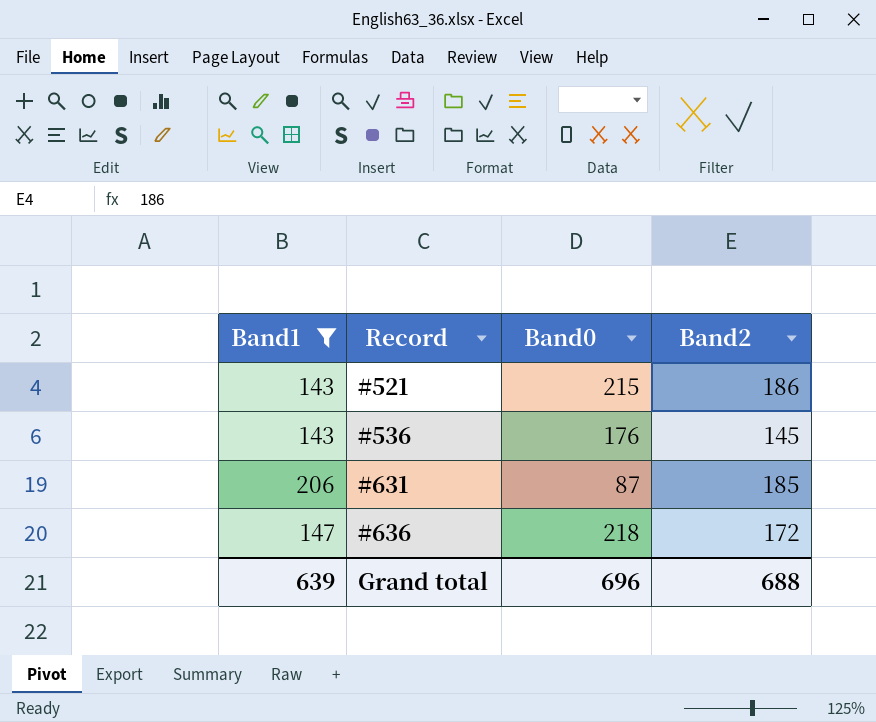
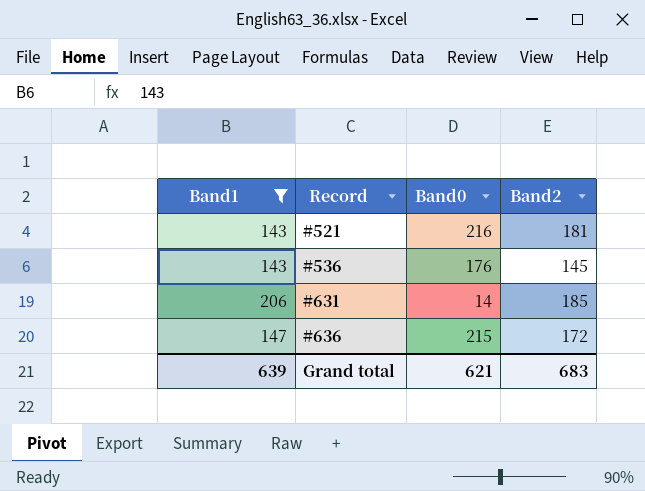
#521 | Band0: 215 -> 216
#521 | Band2: 186 -> 181
#631 | Band0: 87 -> 14
#636 | Band0: 218 -> 215
Grand total | Band0: 696 -> 621
Grand total | Band2: 688 -> 683

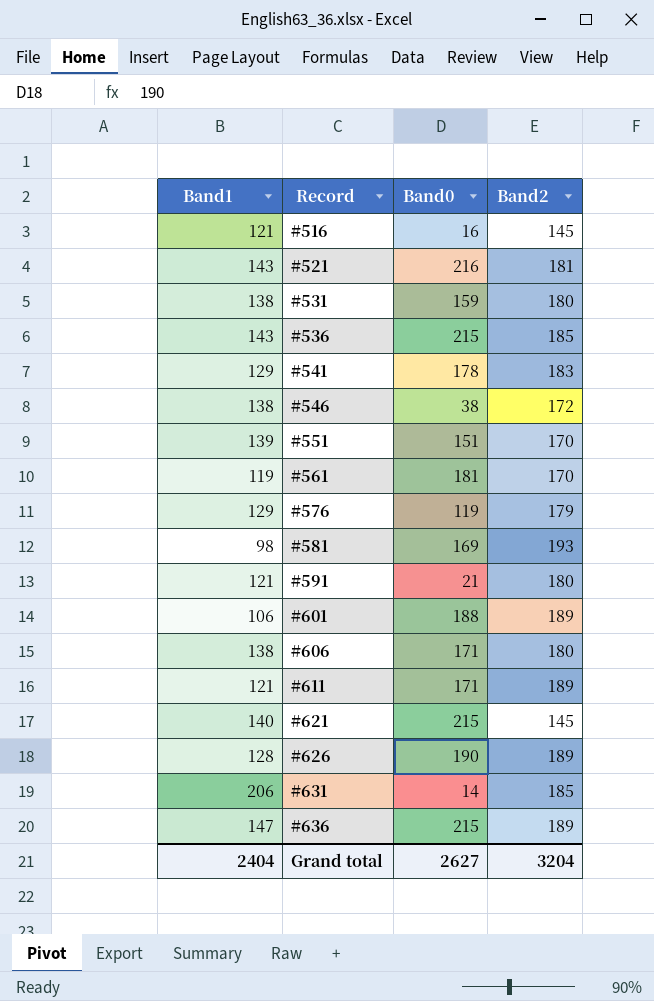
filter: Band1 >= 143 -> none
#536 | Band0: 176 -> 215
#536 | Band2: 145 -> 185
#636 | Band2: 172 -> 189
Grand total | Band1: 639 -> 2404
Grand total | Band0: 621 -> 2627
Grand total | Band2: 683 -> 3204

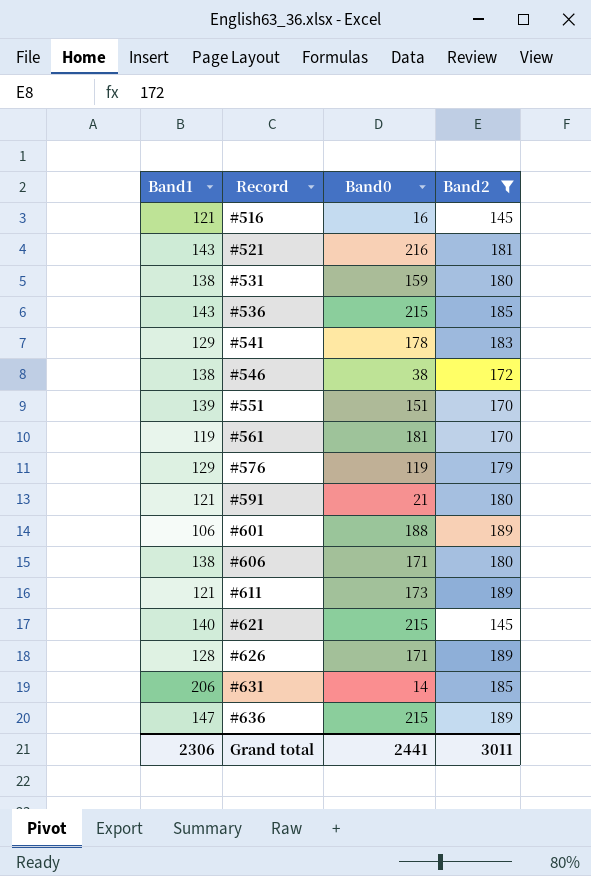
filter: none -> Band2 != 193
#611 | Band0: 171 -> 173
#626 | Band0: 190 -> 171
Grand total | Band1: 2404 -> 2306
Grand total | Band0: 2627 -> 2441
Grand total | Band2: 3204 -> 3011

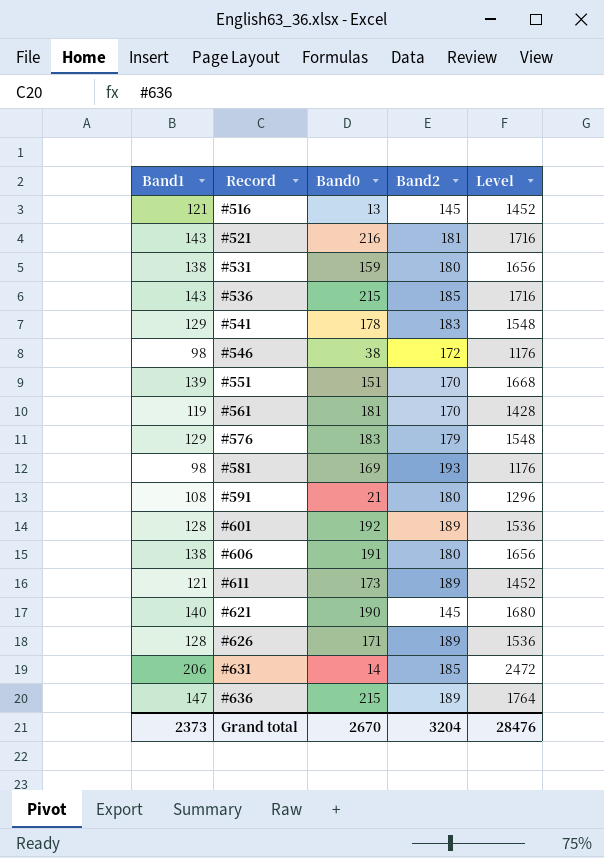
filter: Band2 != 193 -> none
column Level | formula: none -> [Band1] * 12
#516 | Band0: 16 -> 13
#546 | Band1: 138 -> 98
#576 | Band0: 119 -> 183
#591 | Band1: 121 -> 108
#601 | Band1: 106 -> 128
#601 | Band0: 188 -> 192
#606 | Band0: 171 -> 191
#621 | Band0: 215 -> 190
Grand total | Band1: 2306 -> 2373
Grand total | Band0: 2441 -> 2670
Grand total | Band2: 3011 -> 3204

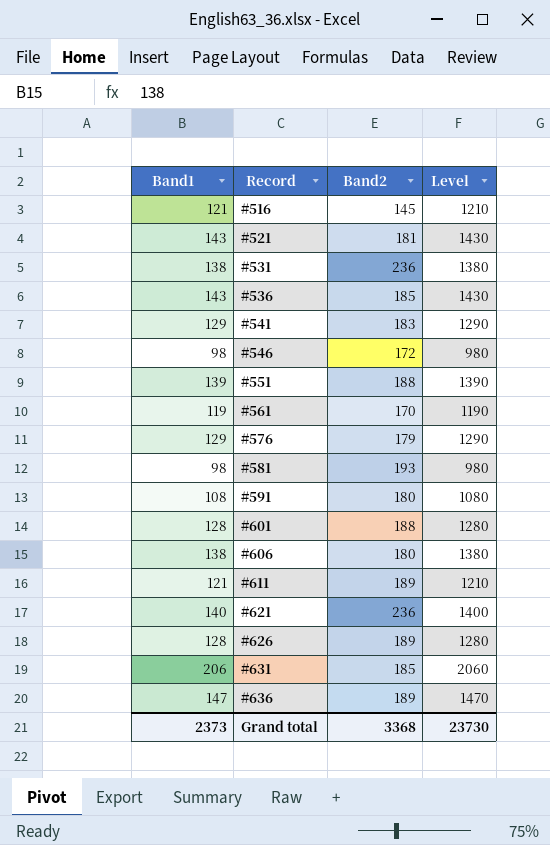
column Band0 | position: 3 -> none
column Level | formula: [Band1] * 12 -> [Band1] * 10
#531 | Band2: 180 -> 236
#551 | Band2: 170 -> 188
#601 | Band2: 189 -> 188
#621 | Band2: 145 -> 236
Grand total | Band2: 3204 -> 3368
Grand total | Level: 28476 -> 23730

